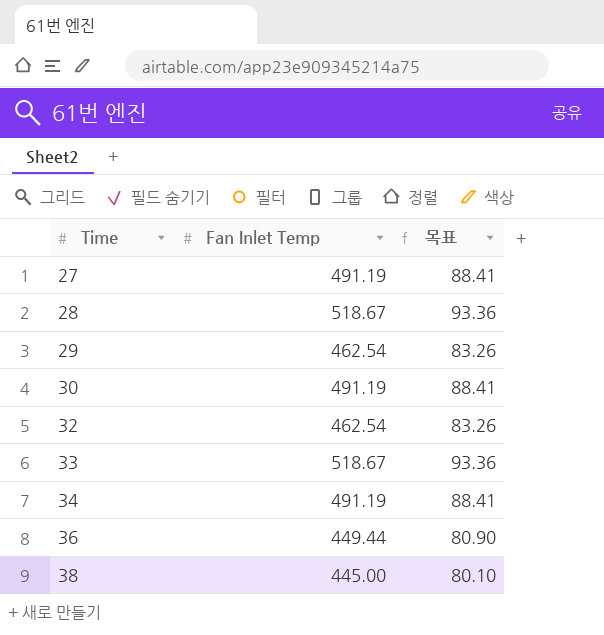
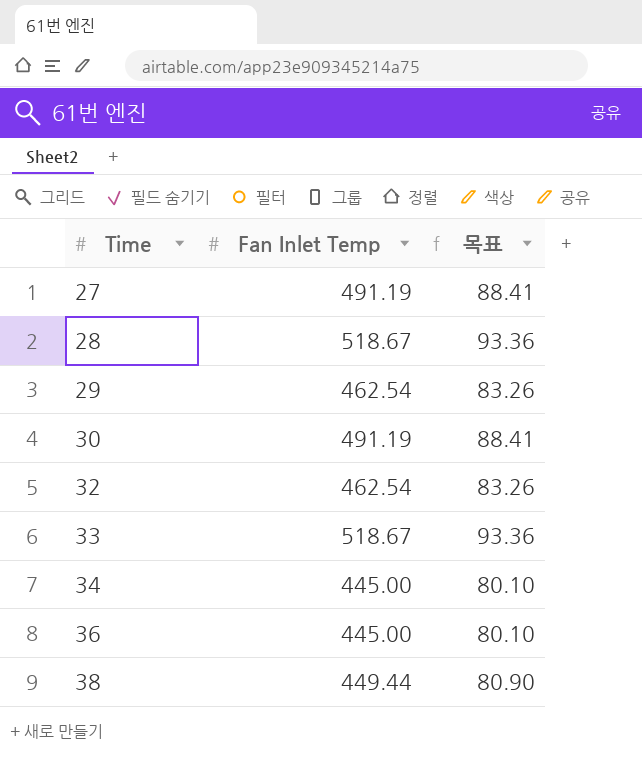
34 | Fan Inlet Temp: 491.19 -> 445.00
34 | 목표: 88.41 -> 80.10
36 | Fan Inlet Temp: 449.44 -> 445.00
36 | 목표: 80.90 -> 80.10
38 | Fan Inlet Temp: 445.00 -> 449.44
38 | 목표: 80.10 -> 80.90

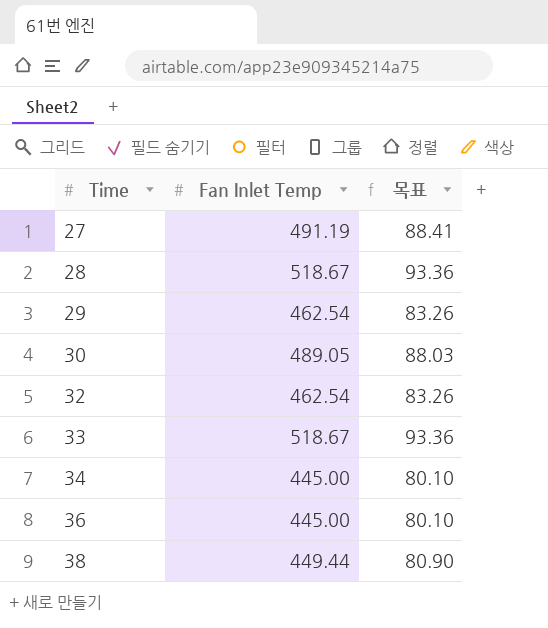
30 | Fan Inlet Temp: 491.19 -> 489.05
30 | 목표: 88.41 -> 88.03

